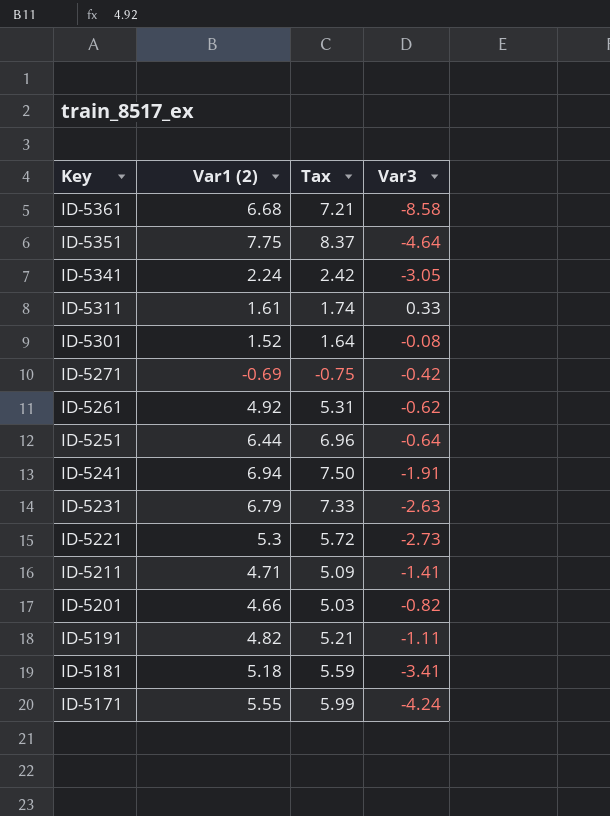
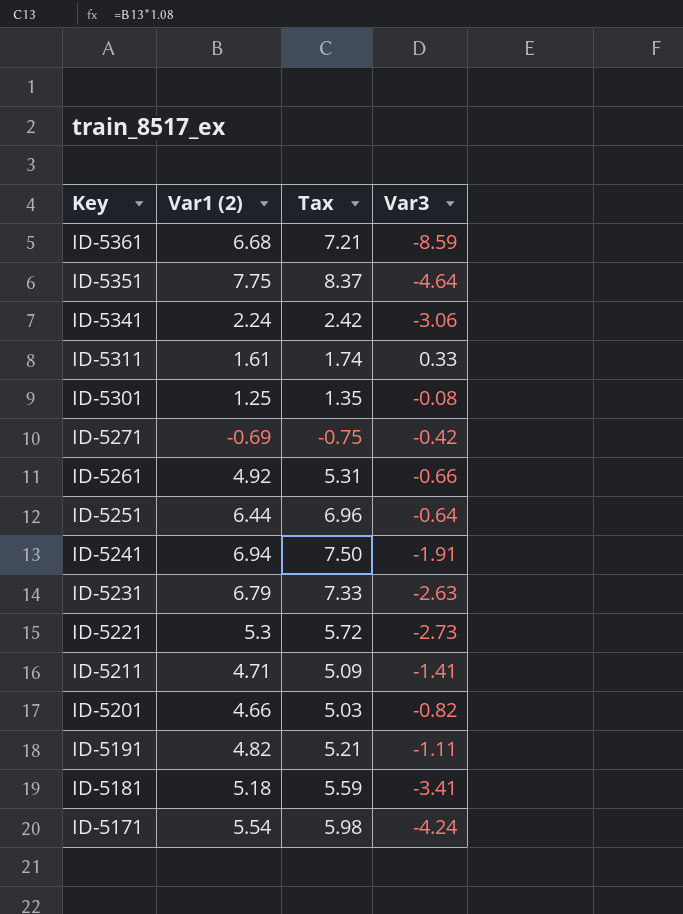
ID-5361 | Var3: -8.58 -> -8.59
ID-5341 | Var3: -3.05 -> -3.06
ID-5301 | Var1 (2): 1.52 -> 1.25
ID-5301 | Tax: 1.64 -> 1.35
ID-5261 | Var3: -0.62 -> -0.66
ID-5171 | Var1 (2): 5.55 -> 5.54
ID-5171 | Tax: 5.99 -> 5.98

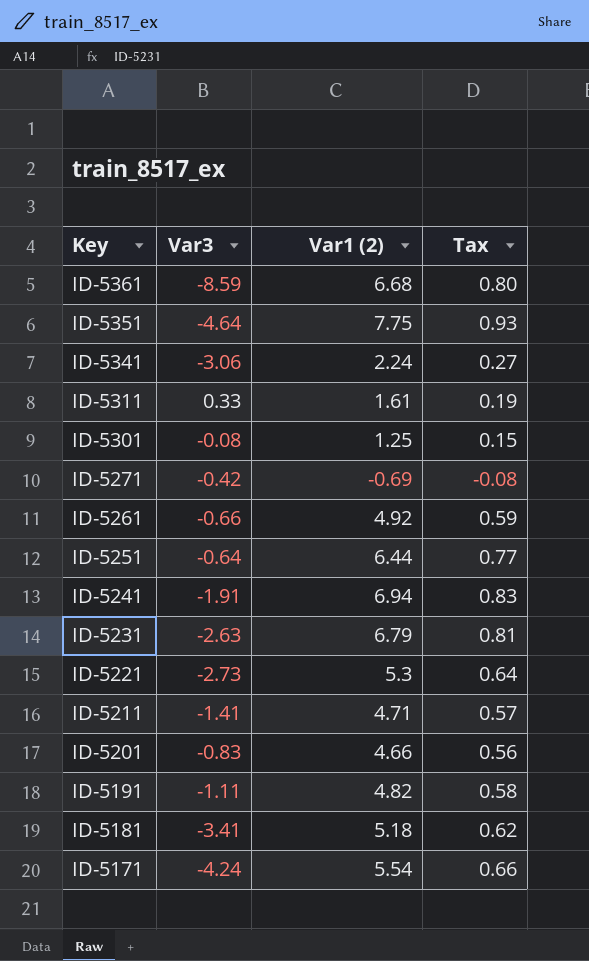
column Var3 | position: 4 -> 2
column Tax | formula: [Var1 (2)] * 1.08 -> [Var1 (2)] * 0.12
ID-5201 | Var3: -0.82 -> -0.83

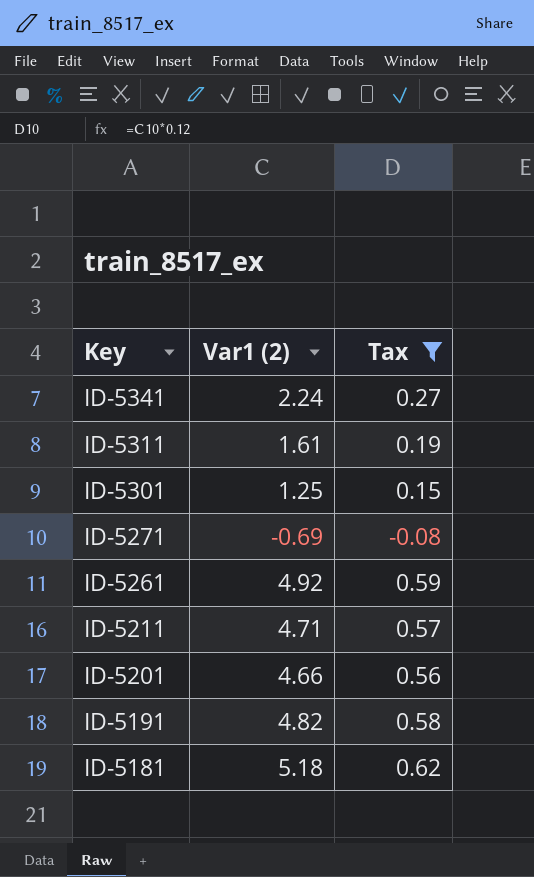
filter: none -> Tax <= 0.62
column Var3 | position: 2 -> none

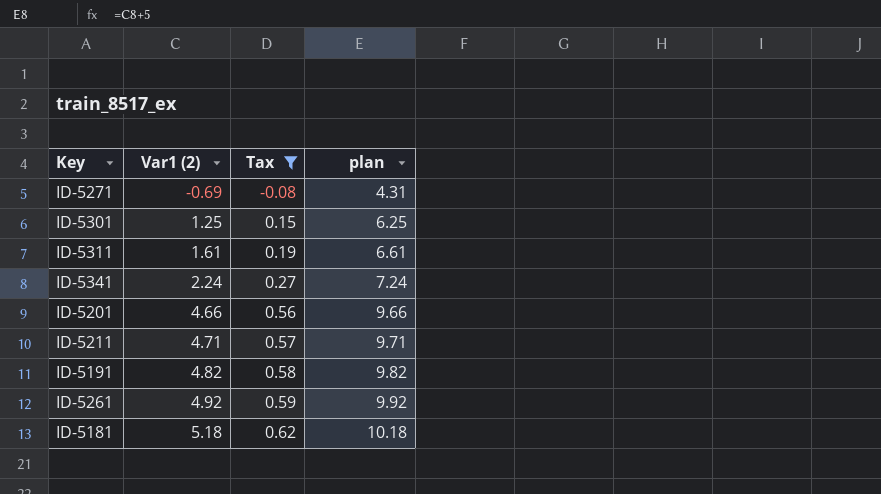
row order: Key descending -> Var1 (2) ascending
column plan | formula: none -> [Var1 (2)] + 5

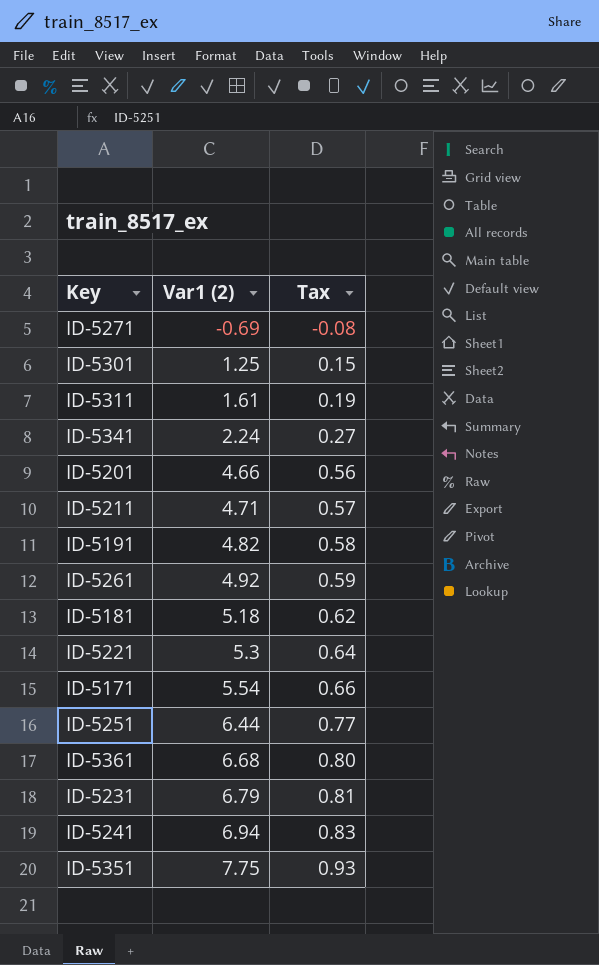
filter: Tax <= 0.62 -> none
column plan | formula: [Var1 (2)] + 5 -> none

